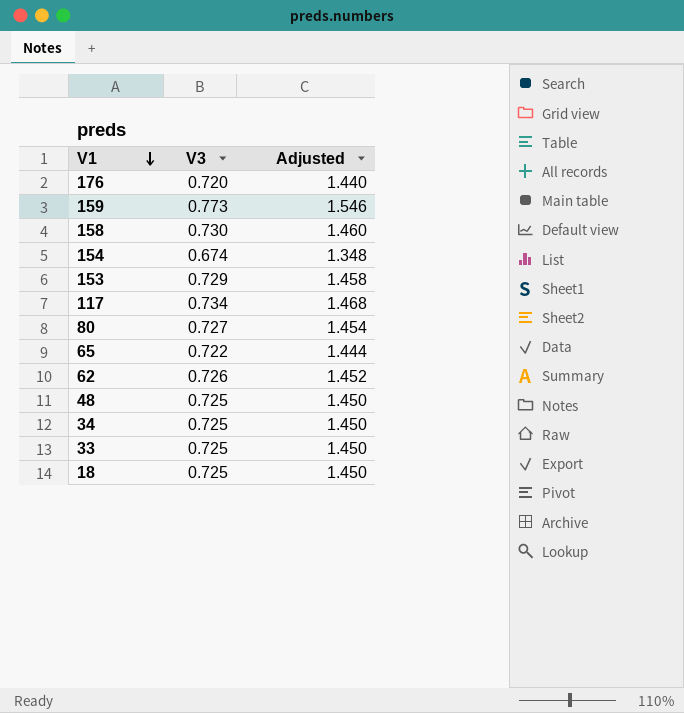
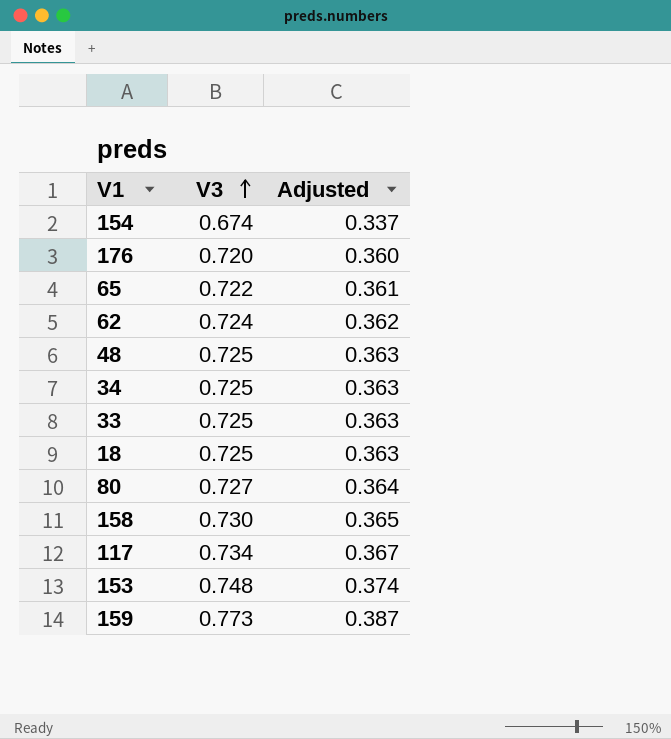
row order: V1 descending -> V3 ascending
column Adjusted | formula: [V3] * 2 -> [V3] * 0.5
62 | V3: 0.726 -> 0.724
153 | V3: 0.729 -> 0.748

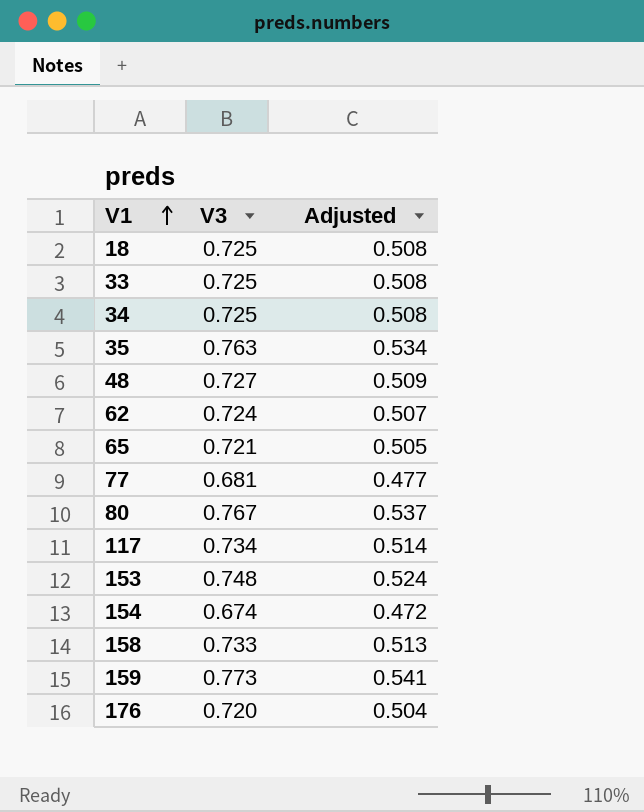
row order: V3 ascending -> V1 ascending
column Adjusted | formula: [V3] * 0.5 -> [V3] * 0.7
row 35: none -> 0.763 | 0.534
48 | V3: 0.725 -> 0.727
65 | V3: 0.722 -> 0.721
row 77: none -> 0.681 | 0.477
80 | V3: 0.727 -> 0.767
158 | V3: 0.730 -> 0.733

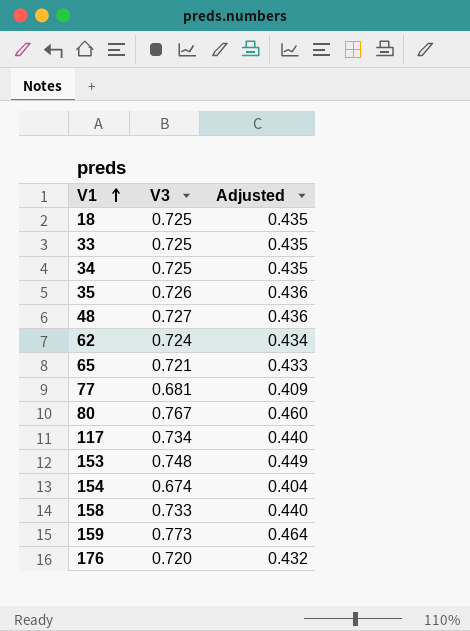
column Adjusted | formula: [V3] * 0.7 -> [V3] * 0.6
35 | V3: 0.763 -> 0.726

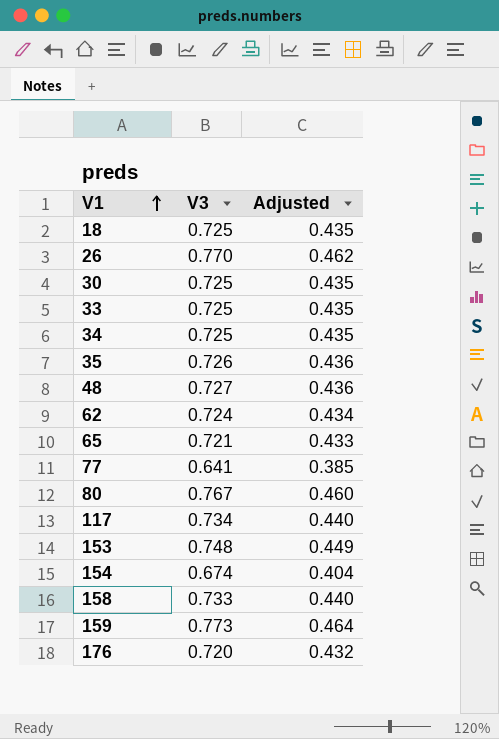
row 26: none -> 0.770 | 0.462
row 30: none -> 0.725 | 0.435
77 | V3: 0.681 -> 0.641
77 | Adjusted: 0.409 -> 0.385

